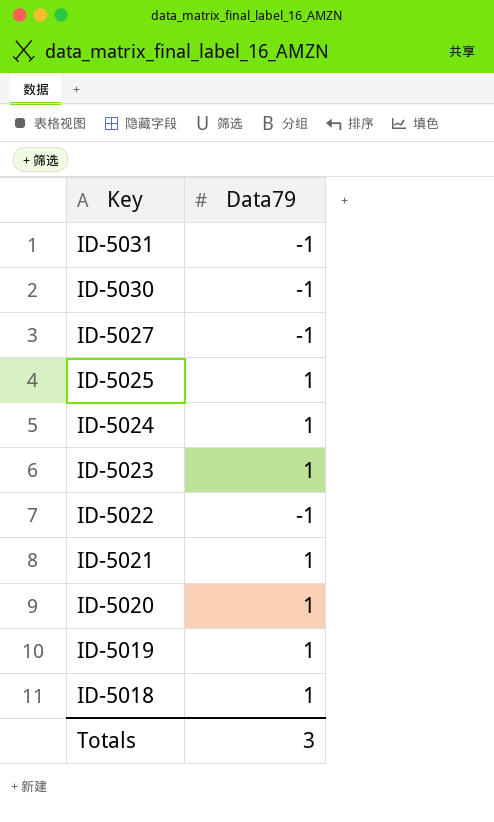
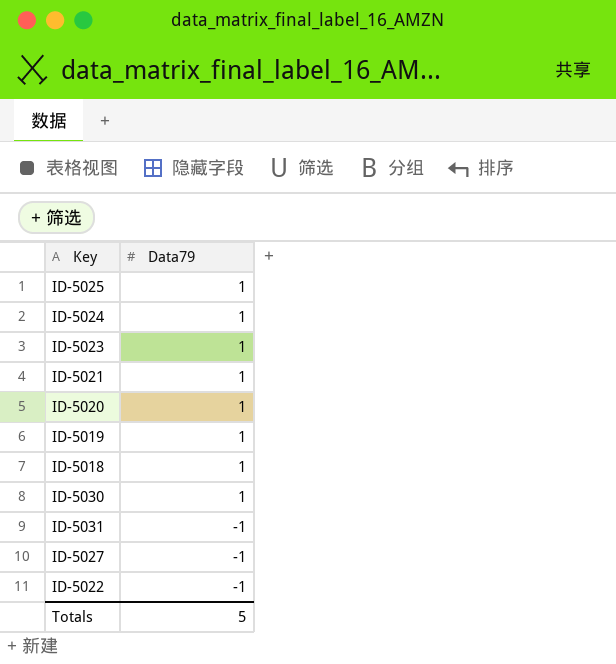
row order: Key descending -> Data79 descending
ID-5030 | Data79: -1 -> 1
Totals | Data79: 3 -> 5

